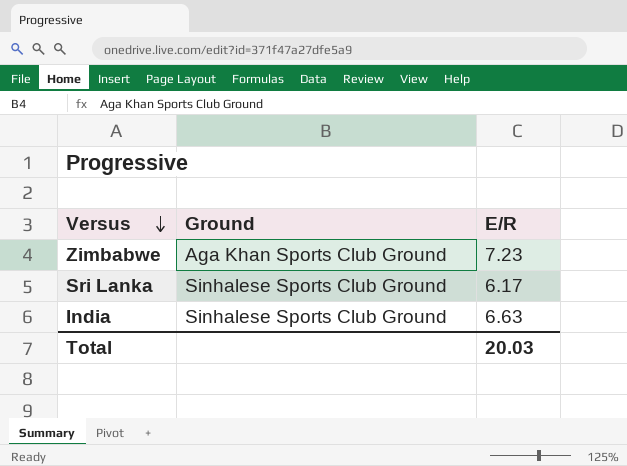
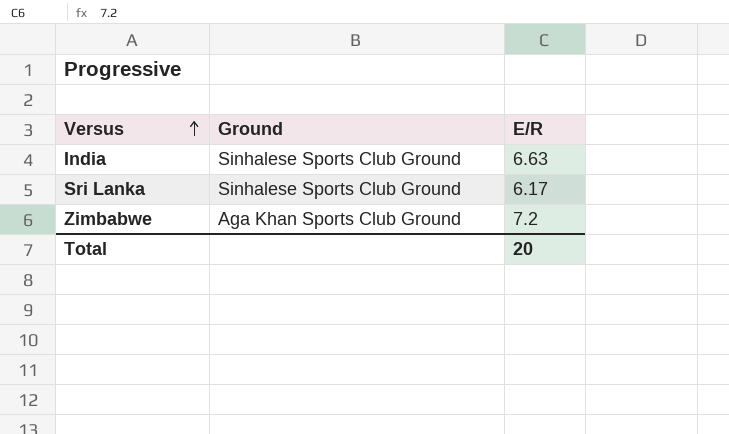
row order: Versus descending -> Versus ascending
Zimbabwe | E/R: 7.23 -> 7.2
Total | E/R: 20.03 -> 20

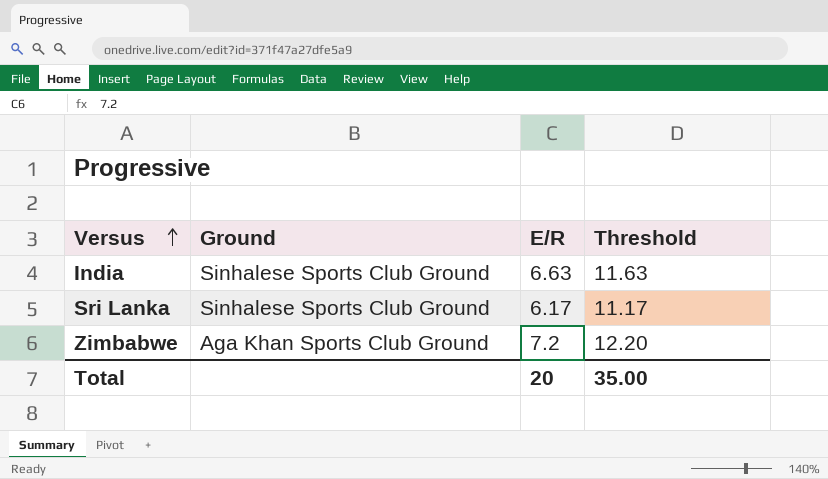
column Threshold | formula: none -> [E/R] + 5

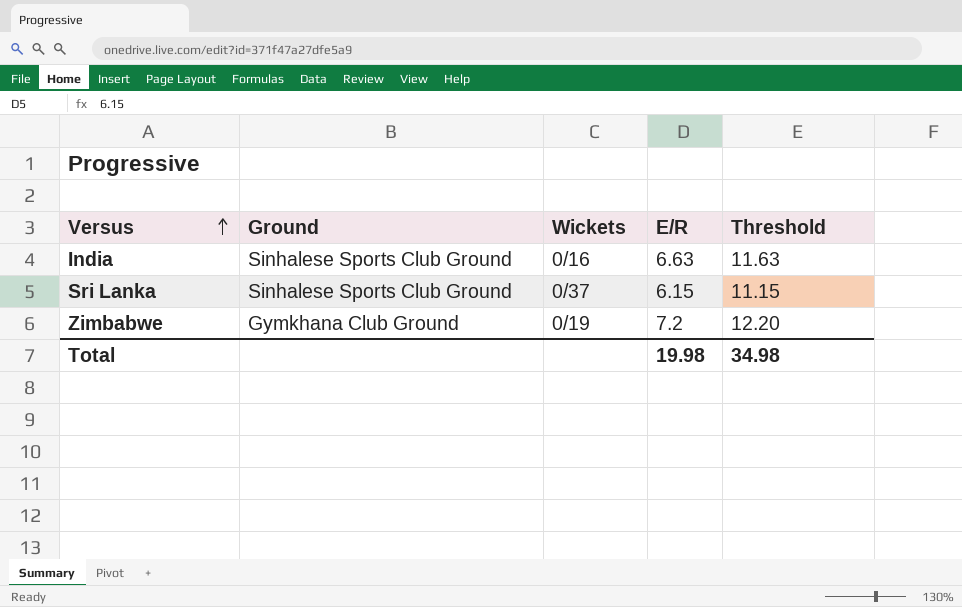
column Wickets | position: none -> 3
Sri Lanka | E/R: 6.17 -> 6.15
Sri Lanka | Threshold: 11.17 -> 11.15
Zimbabwe | Ground: Aga Khan Sports Club Ground -> Gymkhana Club Ground
Total | E/R: 20 -> 19.98
Total | Threshold: 35.00 -> 34.98

